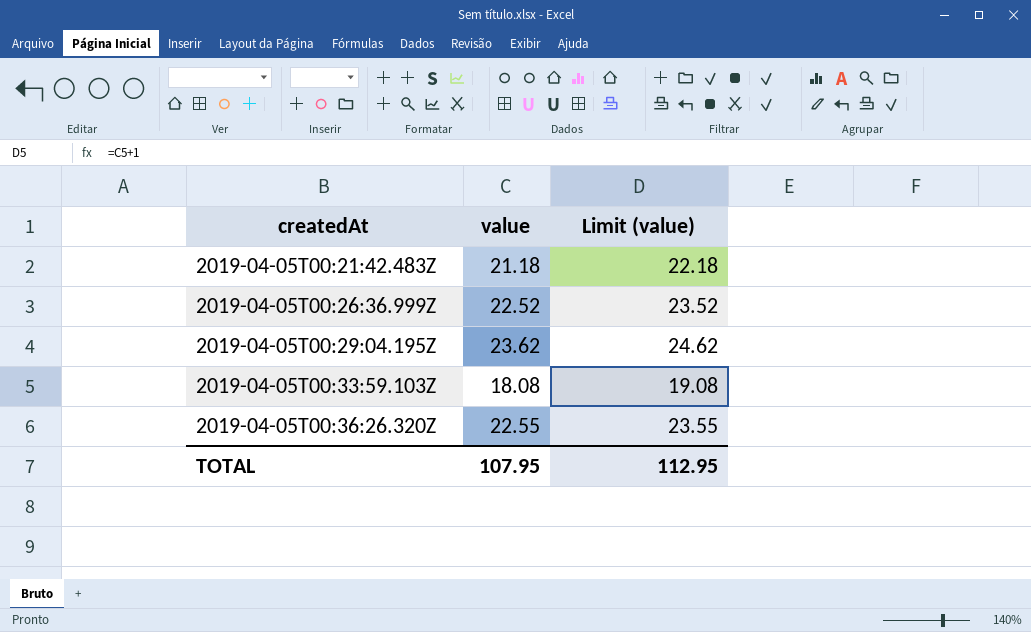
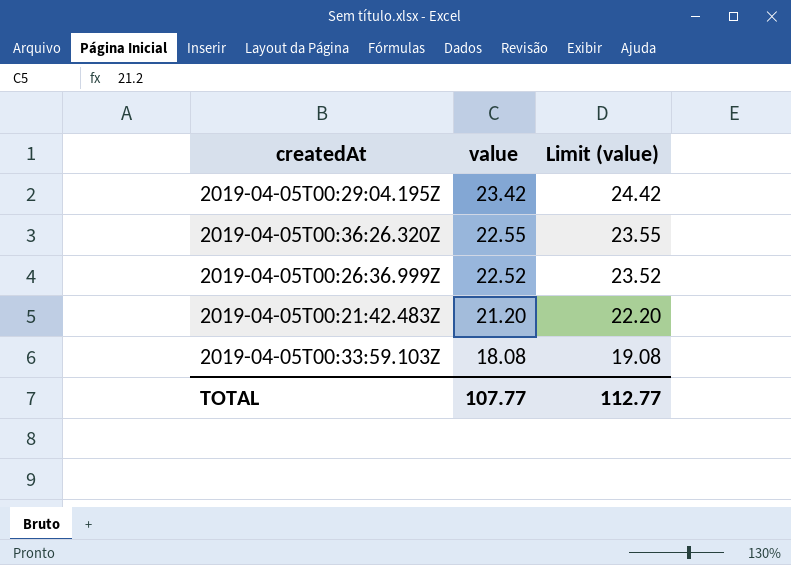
row order: createdAt ascending -> value descending
2019-04-05T00:29:04.195Z | value: 23.62 -> 23.42
2019-04-05T00:29:04.195Z | Limit (value): 24.62 -> 24.42
2019-04-05T00:21:42.483Z | value: 21.18 -> 21.20
2019-04-05T00:21:42.483Z | Limit (value): 22.18 -> 22.20
TOTAL | value: 107.95 -> 107.77
TOTAL | Limit (value): 112.95 -> 112.77

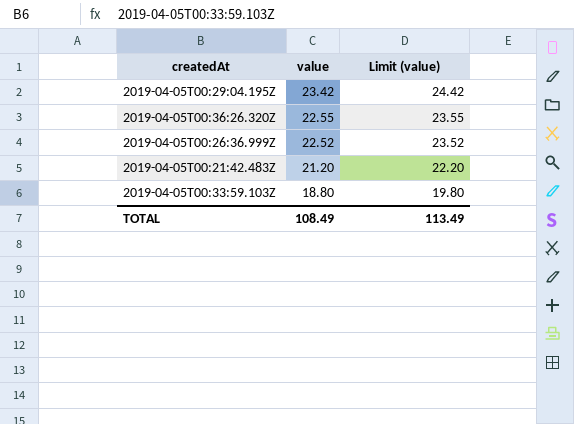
2019-04-05T00:33:59.103Z | value: 18.08 -> 18.80
2019-04-05T00:33:59.103Z | Limit (value): 19.08 -> 19.80
TOTAL | value: 107.77 -> 108.49
TOTAL | Limit (value): 112.77 -> 113.49

